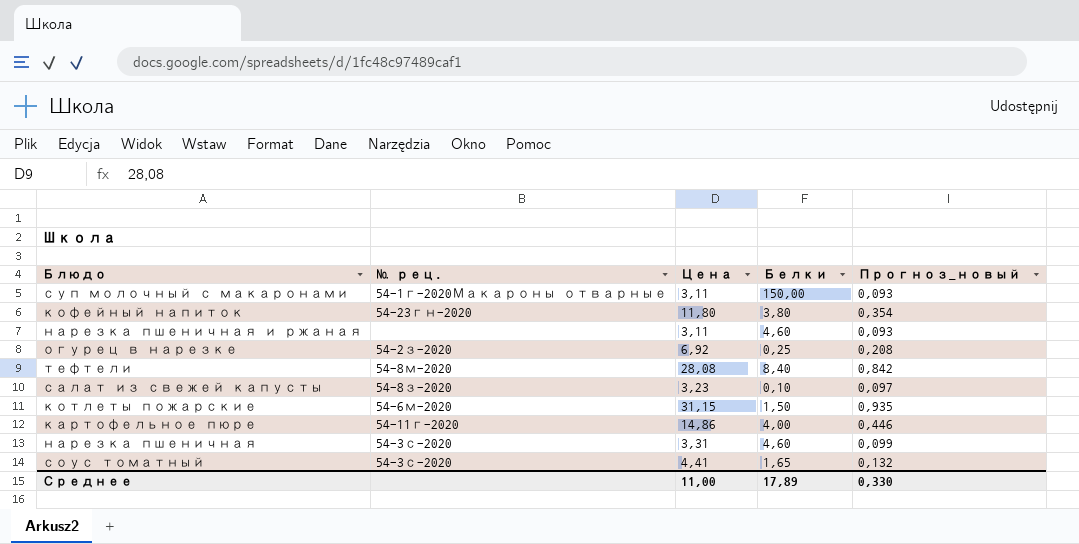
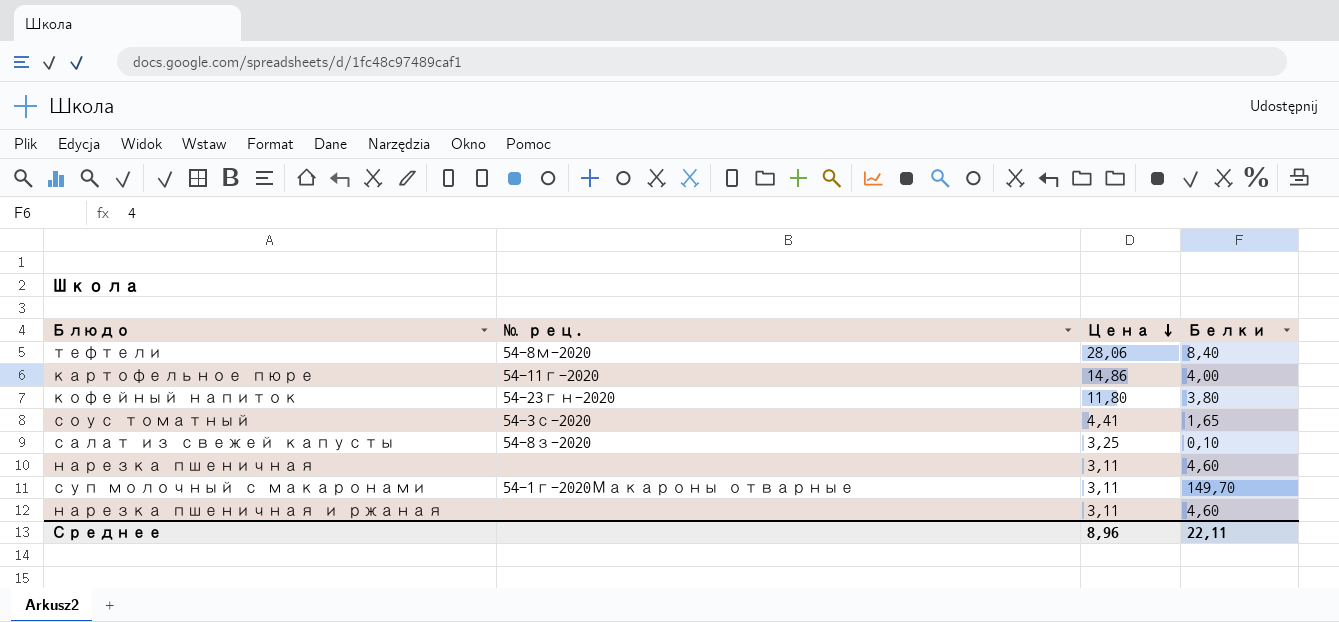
row order: none -> Цена descending
column Прогноз_новый | formula: [Цена] * 0,03 -> none
row огурец в нарезке: 54-2з-2020 | 6,92 | 0,25 | 0,208 -> none
row котлеты пожарские: 54-6м-2020 | 31,15 | 1,50 | 0,935 -> none
тефтели | Цена: 28,08 -> 28,06
салат из свежей капусты | Цена: 3,23 -> 3,25
нарезка пшеничная | № рец.: 54-3с-2020 -> none
нарезка пшеничная | Цена: 3,31 -> 3,11
суп молочный с макаронами | Белки: 150,00 -> 149,70
Среднее | Цена: 11,00 -> 8,96
Среднее | Белки: 17,89 -> 22,11

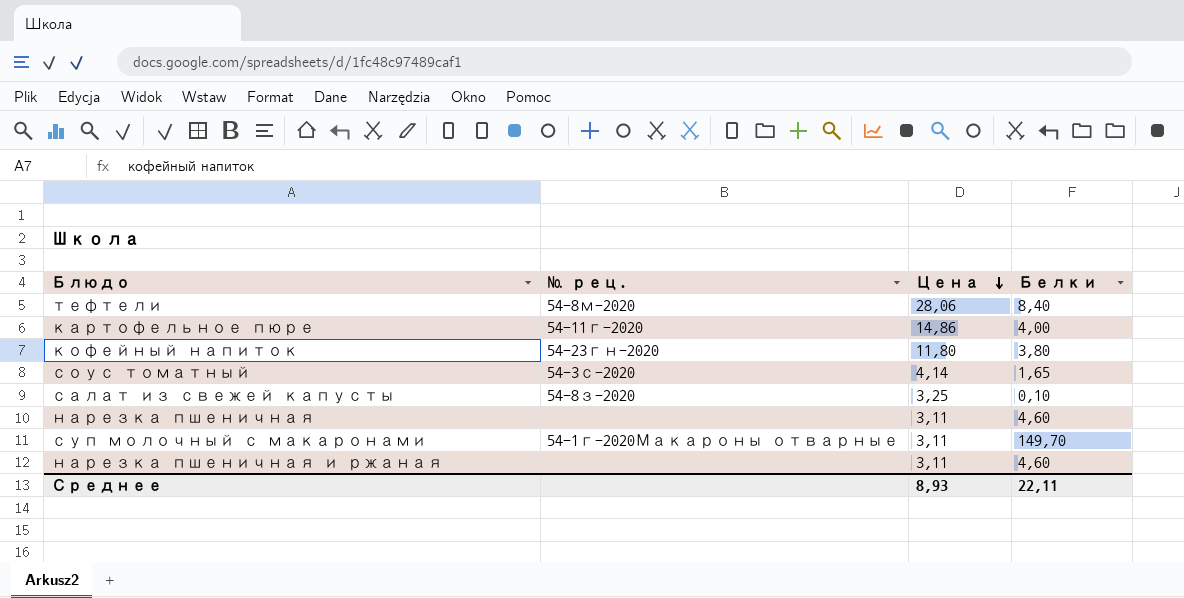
соус томатный | Цена: 4,41 -> 4,14
Среднее | Цена: 8,96 -> 8,93

